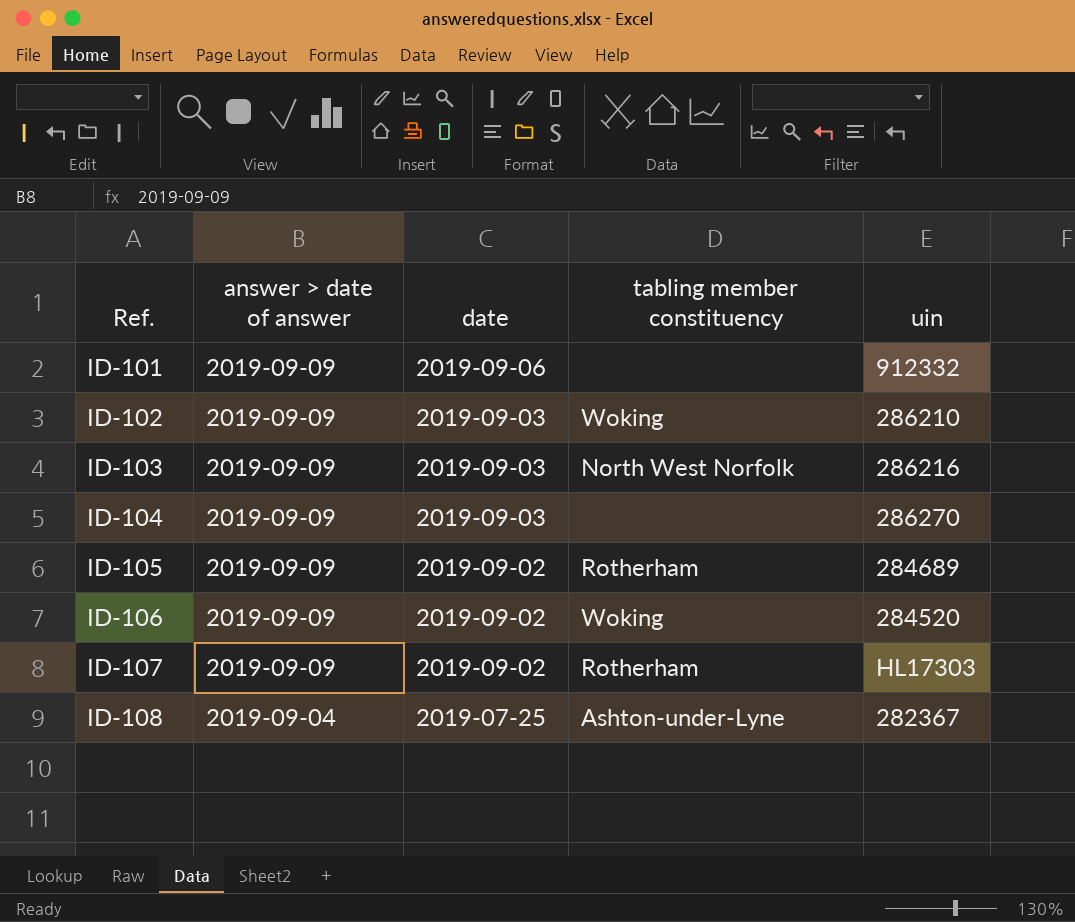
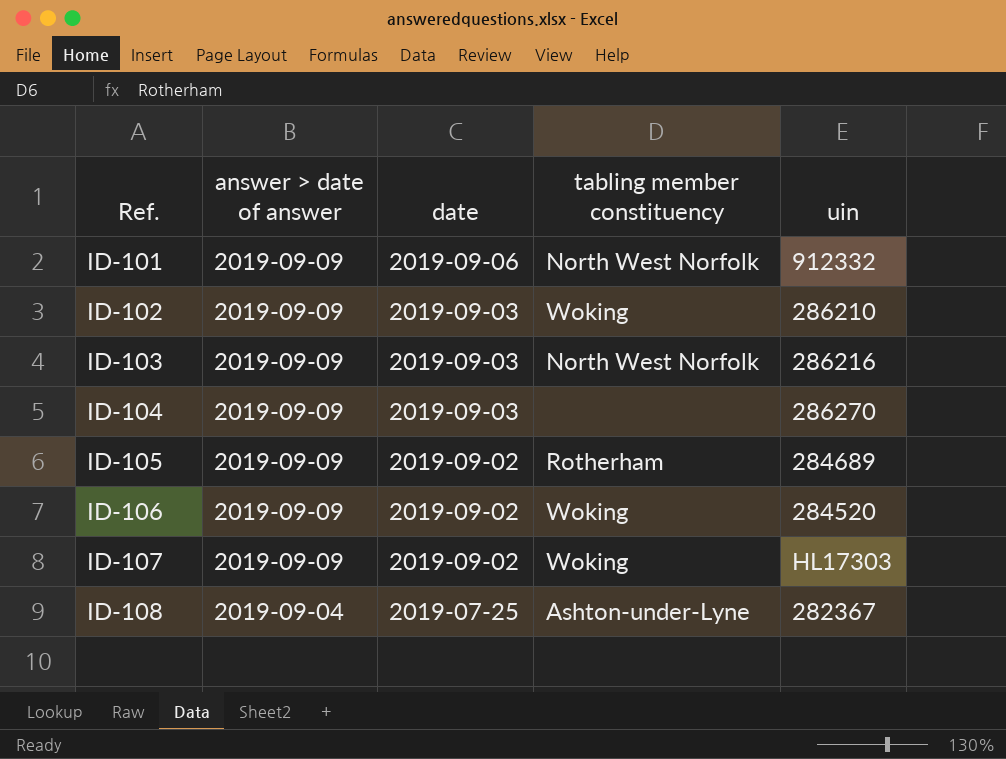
ID-101 | tabling member constituency: none -> North West Norfolk
ID-107 | tabling member constituency: Rotherham -> Woking

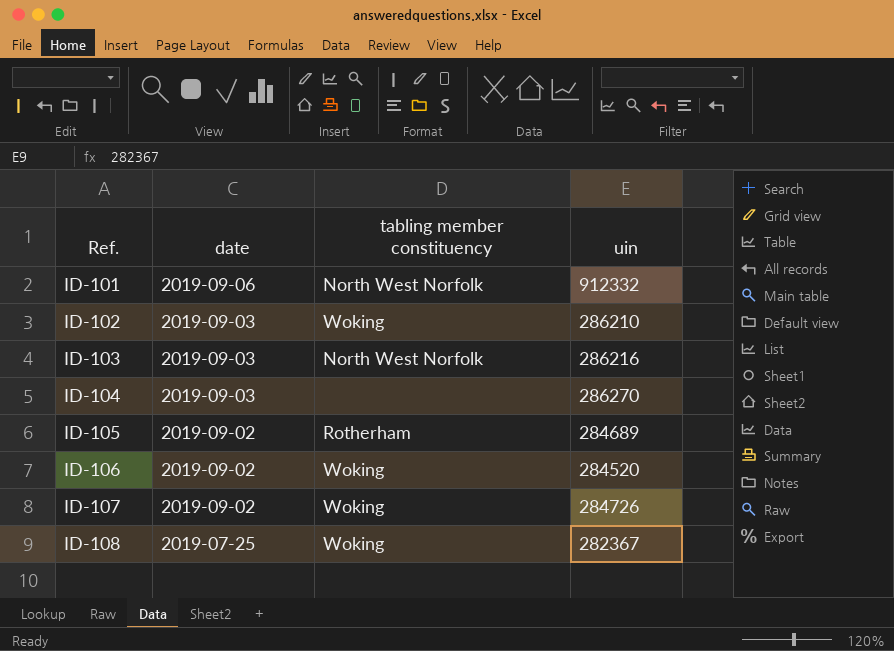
column answer > date of answer | position: 2 -> none
ID-107 | uin: HL17303 -> 284726
ID-108 | tabling member constituency: Ashton-under-Lyne -> Woking

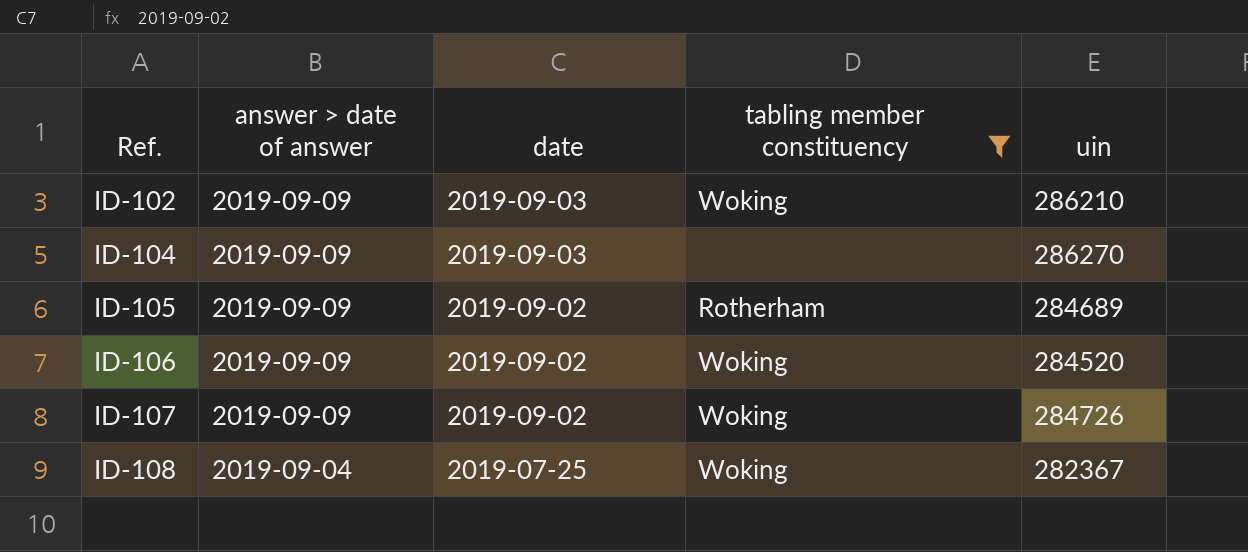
filter: none -> tabling member constituency != North West Norfolk
column answer > date of answer | position: none -> 2

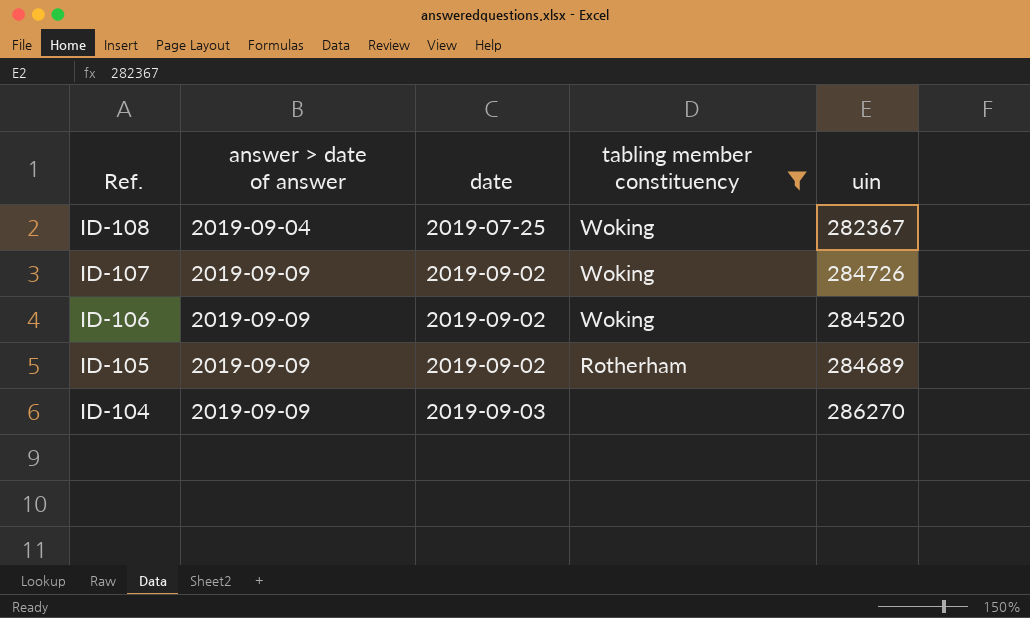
row order: Ref. ascending -> Ref. descending
row ID-102: 2019-09-09 | 2019-09-03 | Woking | 286210 -> none

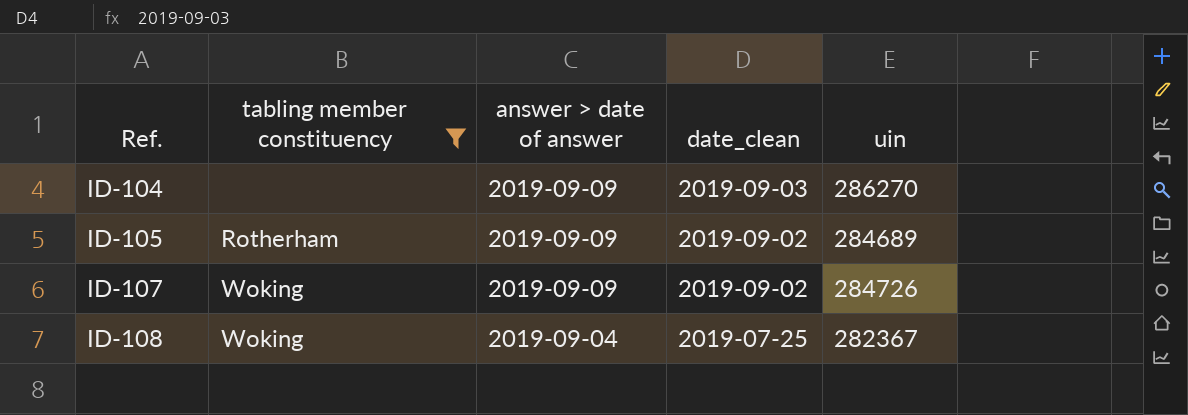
row order: Ref. descending -> Ref. ascending
column tabling member constituency | position: 4 -> 2
column name: date -> date_clean
row ID-106: 2019-09-09 | 2019-09-02 | Woking | 284520 -> none

